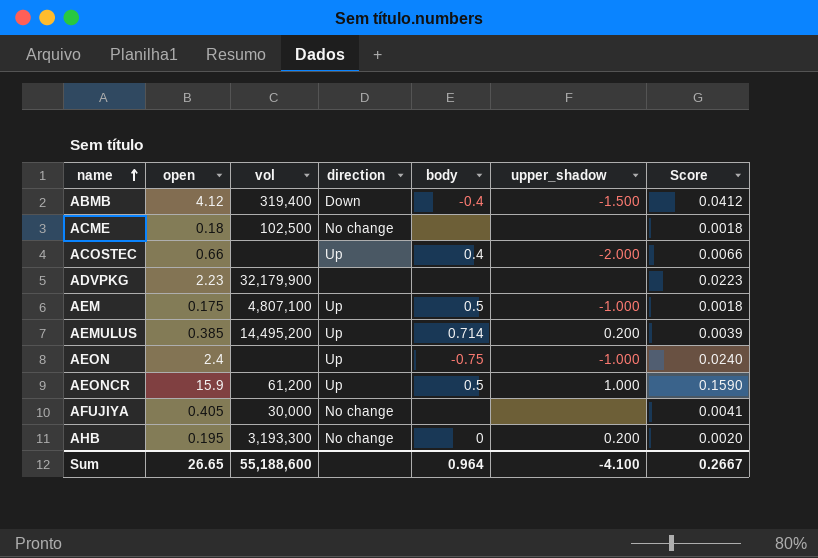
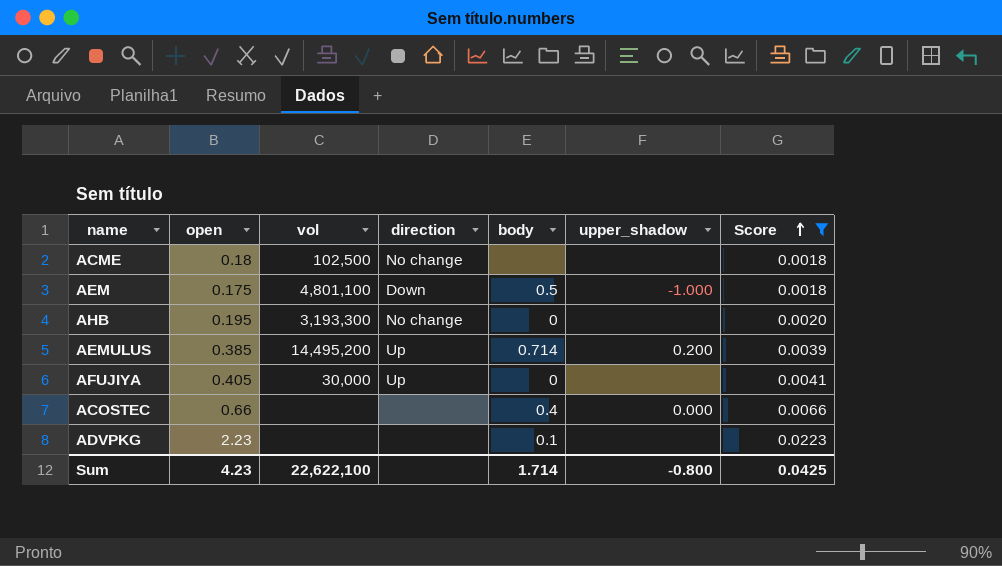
filter: none -> Score <= 0.0223
row order: name ascending -> Score ascending
AEM | vol: 4,807,100 -> 4,801,100
AEM | direction: Up -> Down
AHB | upper_shadow: 0.200 -> none
AFUJIYA | direction: No change -> Up
AFUJIYA | body: none -> 0
ACOSTEC | direction: Up -> none
ACOSTEC | upper_shadow: -2.000 -> 0.000
ADVPKG | vol: 32,179,900 -> none
ADVPKG | body: none -> 0.1
Sum | open: 26.65 -> 4.23
Sum | vol: 55,188,600 -> 22,622,100
Sum | body: 0.964 -> 1.714
Sum | upper_shadow: -4.100 -> -0.800
Sum | Score: 0.2667 -> 0.0425

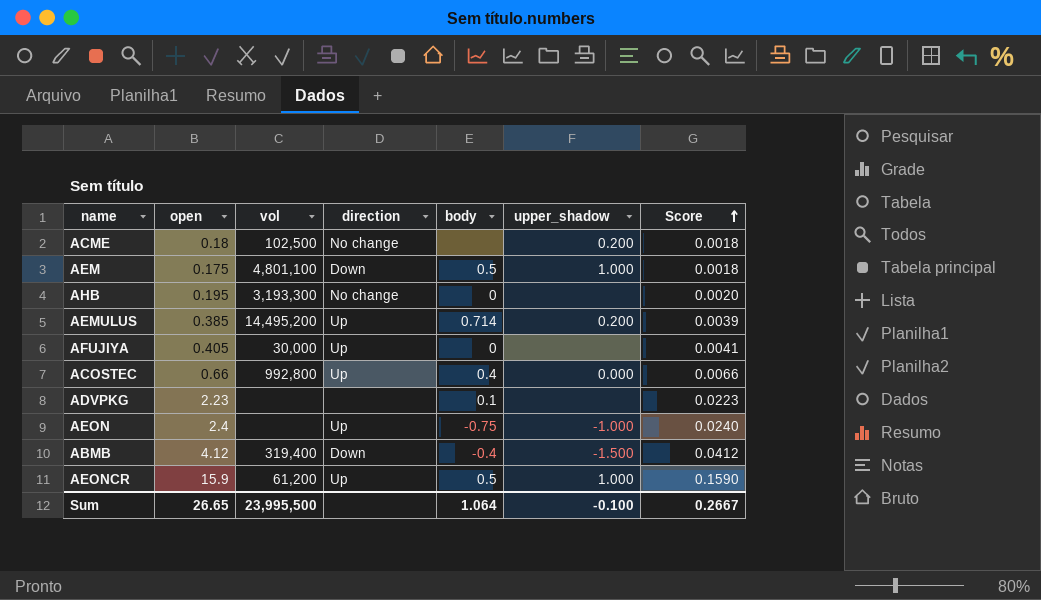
filter: Score <= 0.0223 -> none
ACME | upper_shadow: none -> 0.200
AEM | upper_shadow: -1.000 -> 1.000
ACOSTEC | vol: none -> 992,800
ACOSTEC | direction: none -> Up
Sum | open: 4.23 -> 26.65
Sum | vol: 22,622,100 -> 23,995,500
Sum | body: 1.714 -> 1.064
Sum | upper_shadow: -0.800 -> -0.100
Sum | Score: 0.0425 -> 0.2667

